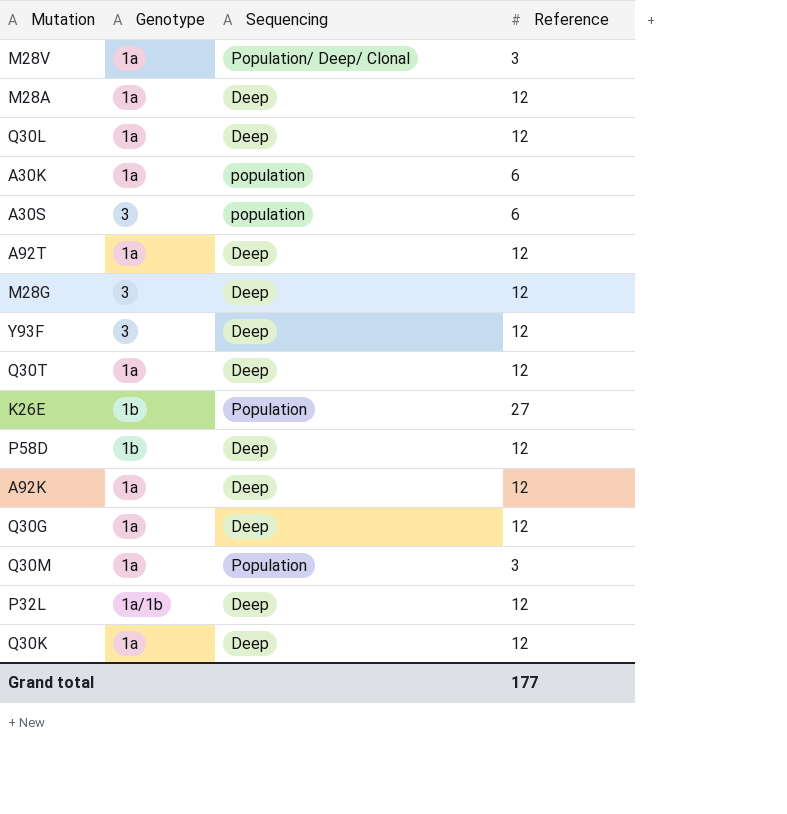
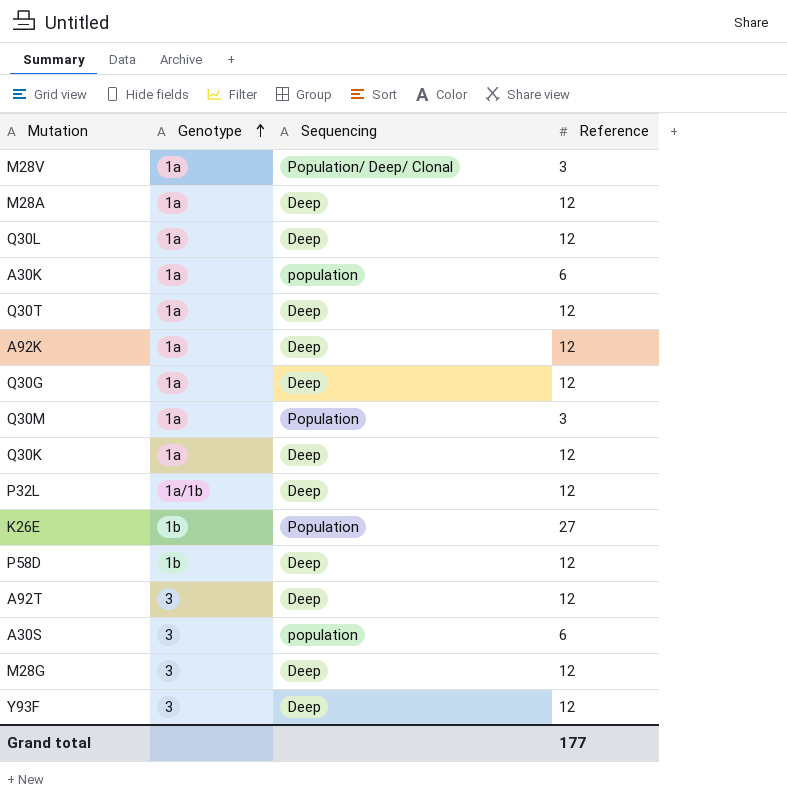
row order: none -> Genotype ascending
A92T | Genotype: 1a -> 3

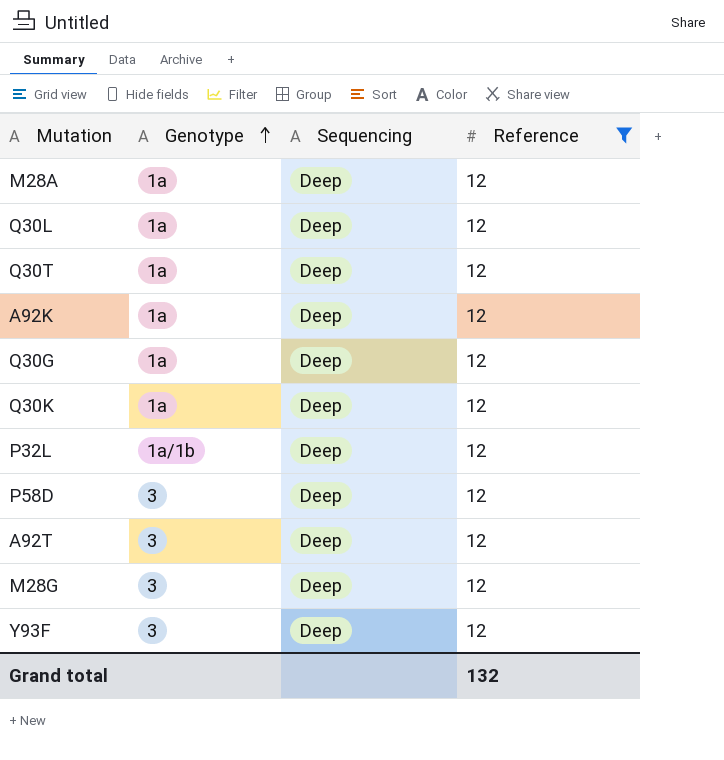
filter: none -> Reference = 12
P58D | Genotype: 1b -> 3
Grand total | Reference: 177 -> 132

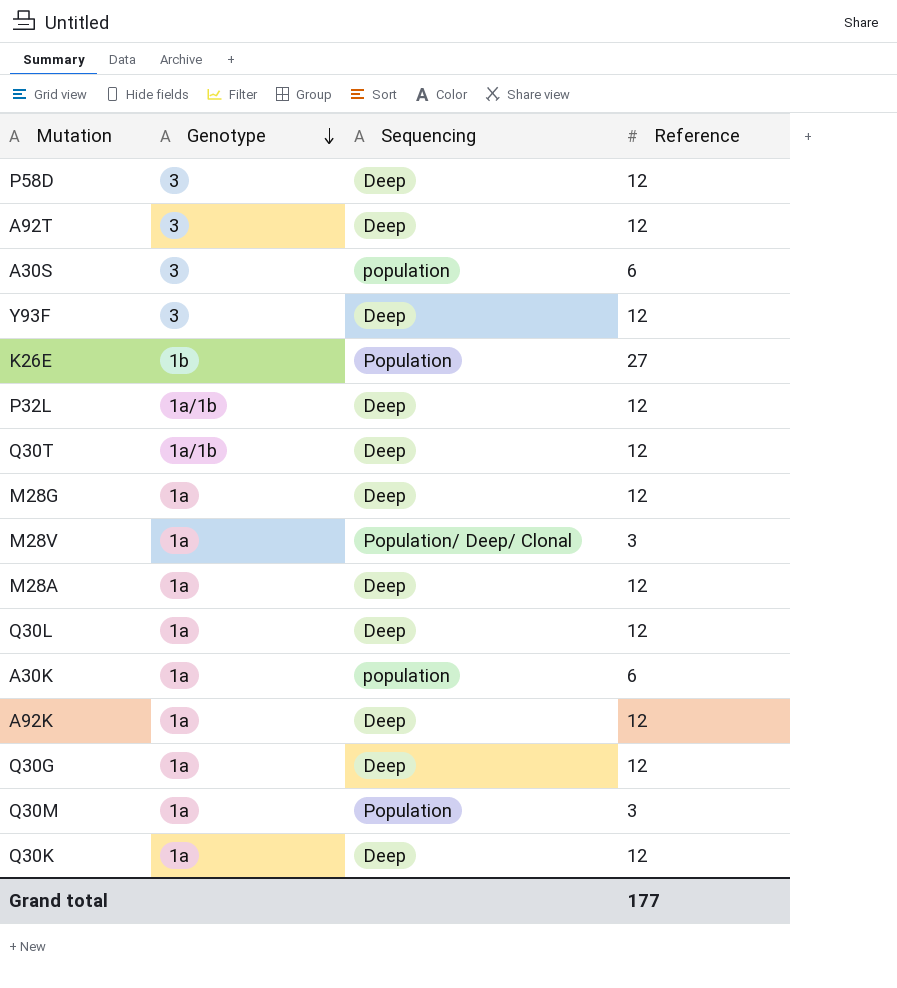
filter: Reference = 12 -> none
row order: Genotype ascending -> Genotype descending
Q30T | Genotype: 1a -> 1a/1b
M28G | Genotype: 3 -> 1a
Grand total | Reference: 132 -> 177

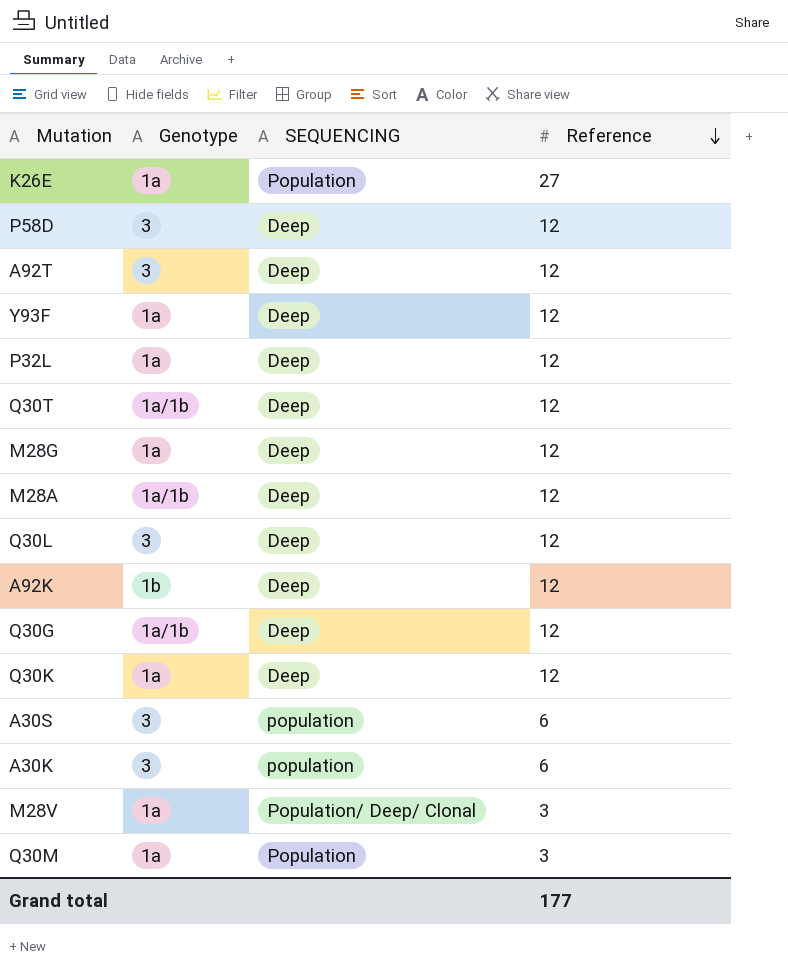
row order: Genotype descending -> Reference descending
column name: Sequencing -> SEQUENCING
K26E | Genotype: 1b -> 1a
Y93F | Genotype: 3 -> 1a
P32L | Genotype: 1a/1b -> 1a
M28A | Genotype: 1a -> 1a/1b
Q30L | Genotype: 1a -> 3
A92K | Genotype: 1a -> 1b
Q30G | Genotype: 1a -> 1a/1b
A30K | Genotype: 1a -> 3

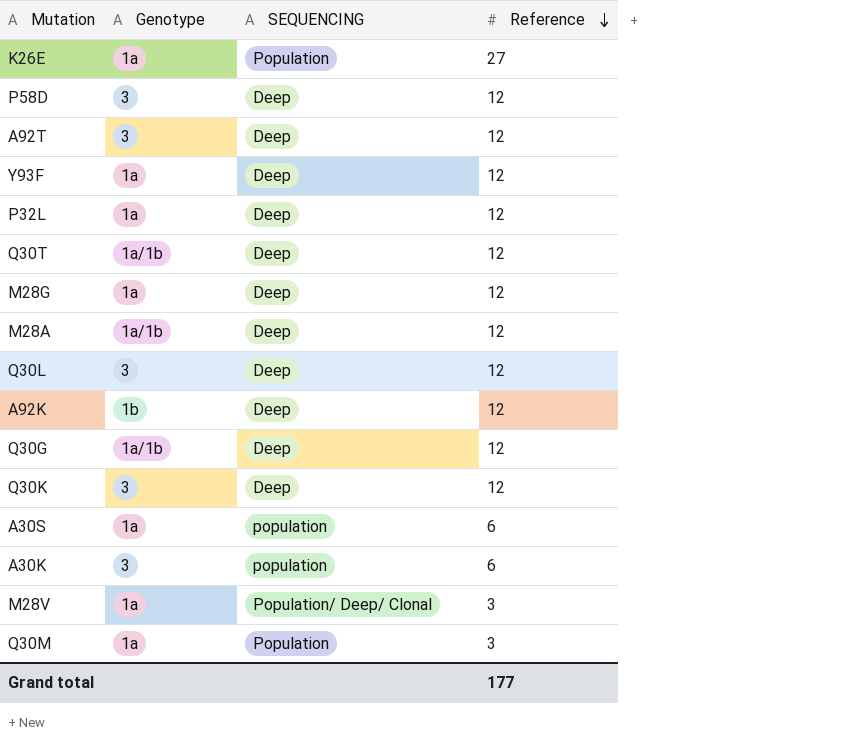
Q30K | Genotype: 1a -> 3
A30S | Genotype: 3 -> 1a

